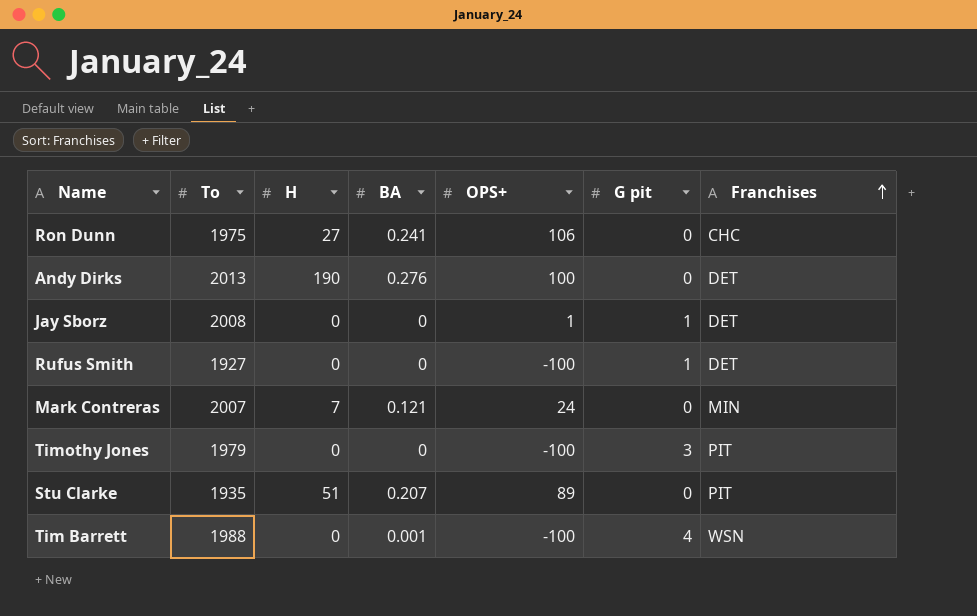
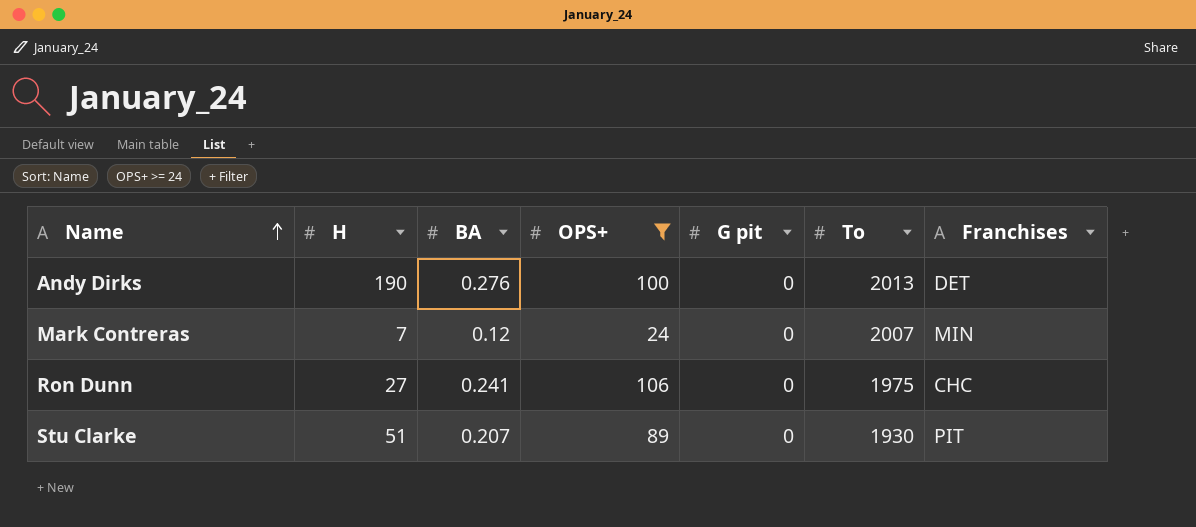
filter: none -> OPS+ >= 24
row order: Franchises ascending -> Name ascending
column To | position: 2 -> 6
Mark Contreras | BA: 0.121 -> 0.12
Stu Clarke | To: 1935 -> 1930

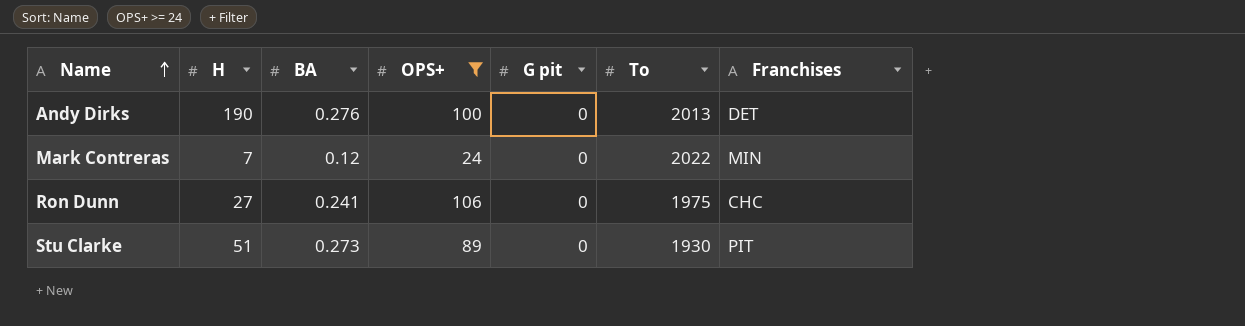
Mark Contreras | To: 2007 -> 2022
Stu Clarke | BA: 0.207 -> 0.273

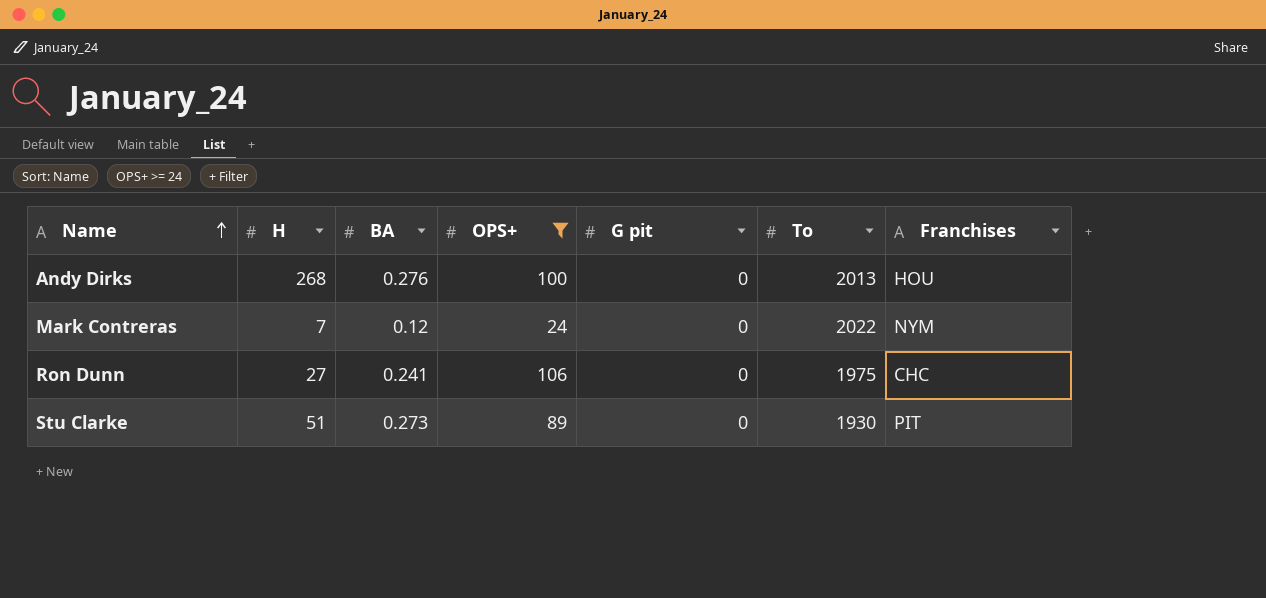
Andy Dirks | H: 190 -> 268
Andy Dirks | Franchises: DET -> HOU
Mark Contreras | Franchises: MIN -> NYM

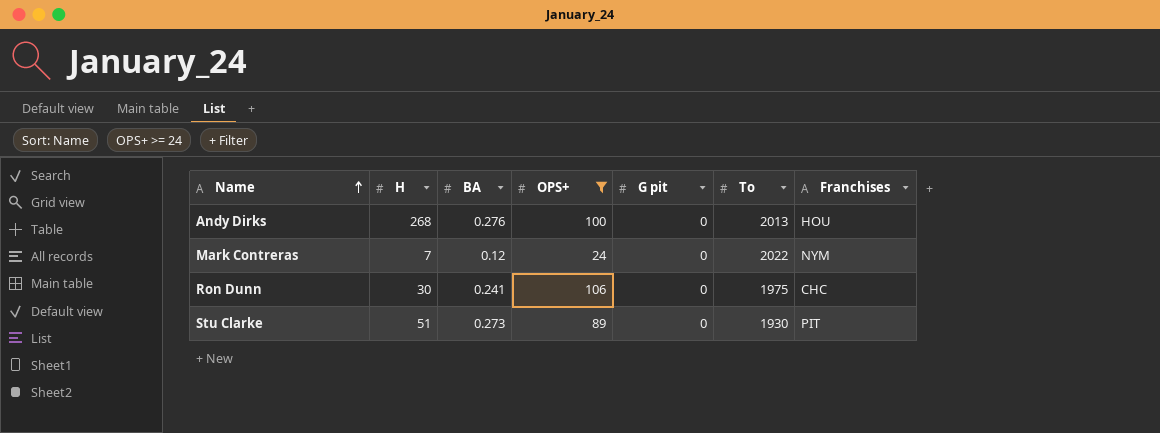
Ron Dunn | H: 27 -> 30

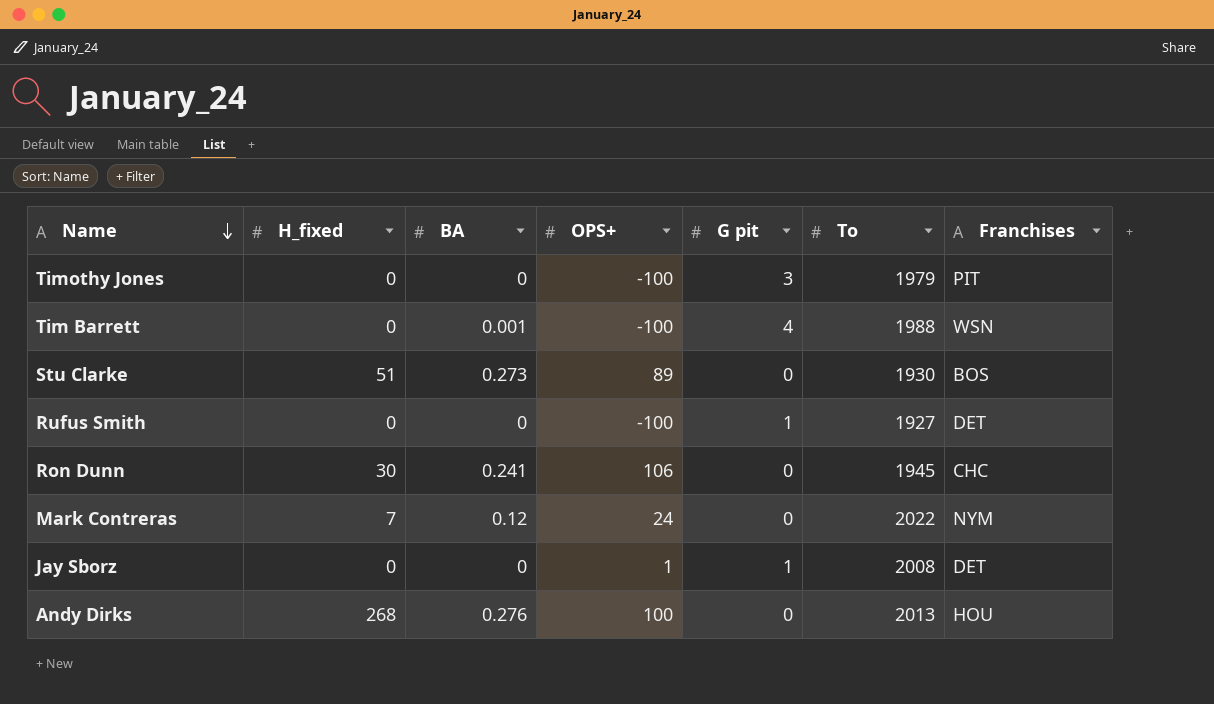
filter: OPS+ >= 24 -> none
row order: Name ascending -> Name descending
column name: H -> H_fixed
Stu Clarke | Franchises: PIT -> BOS
Ron Dunn | To: 1975 -> 1945

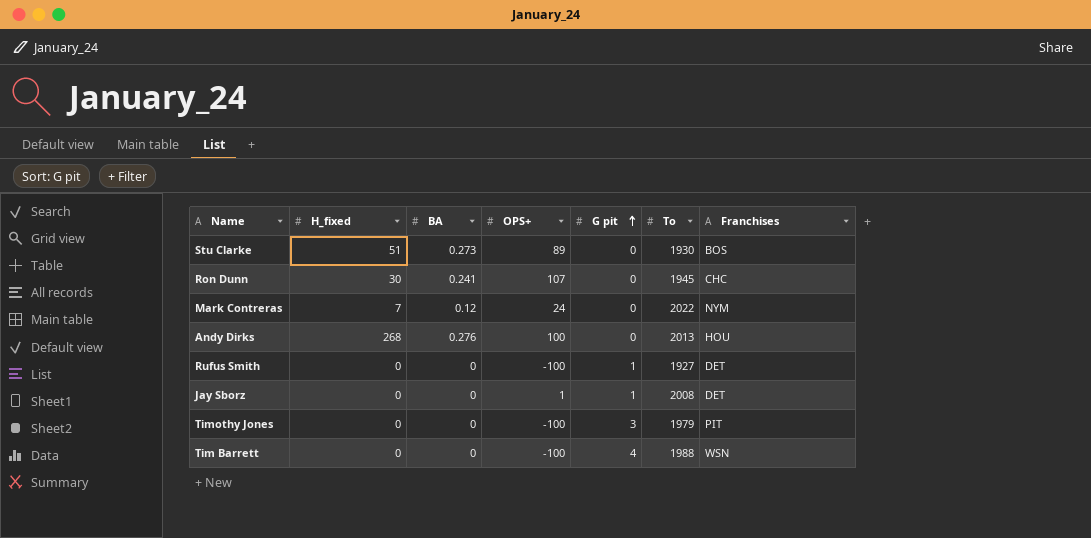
row order: Name descending -> G pit ascending
Ron Dunn | OPS+: 106 -> 107
Tim Barrett | BA: 0.001 -> 0

